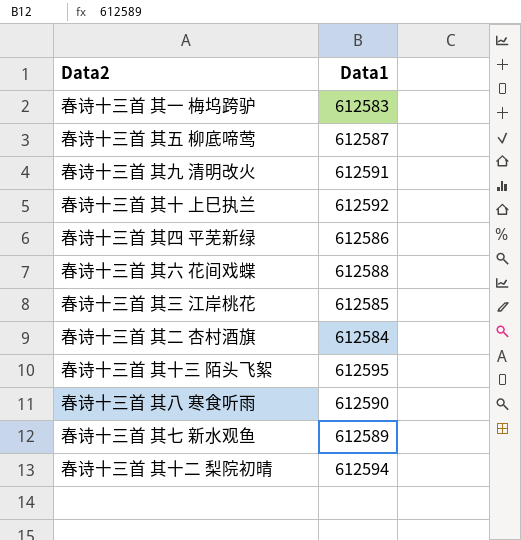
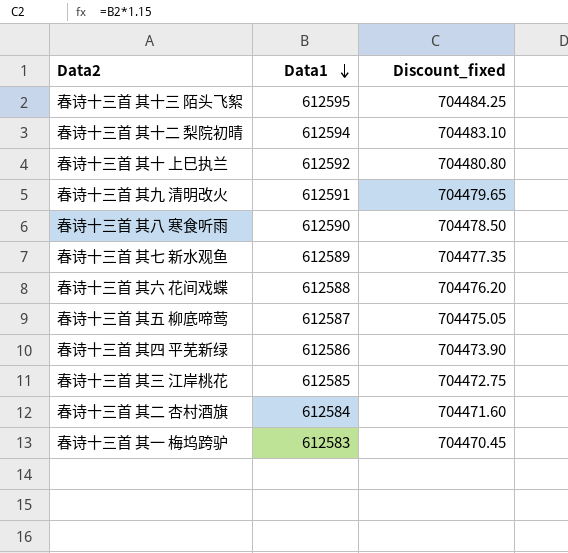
row order: none -> Data1 descending
column Discount_fixed | formula: none -> [Data1] * 1.15

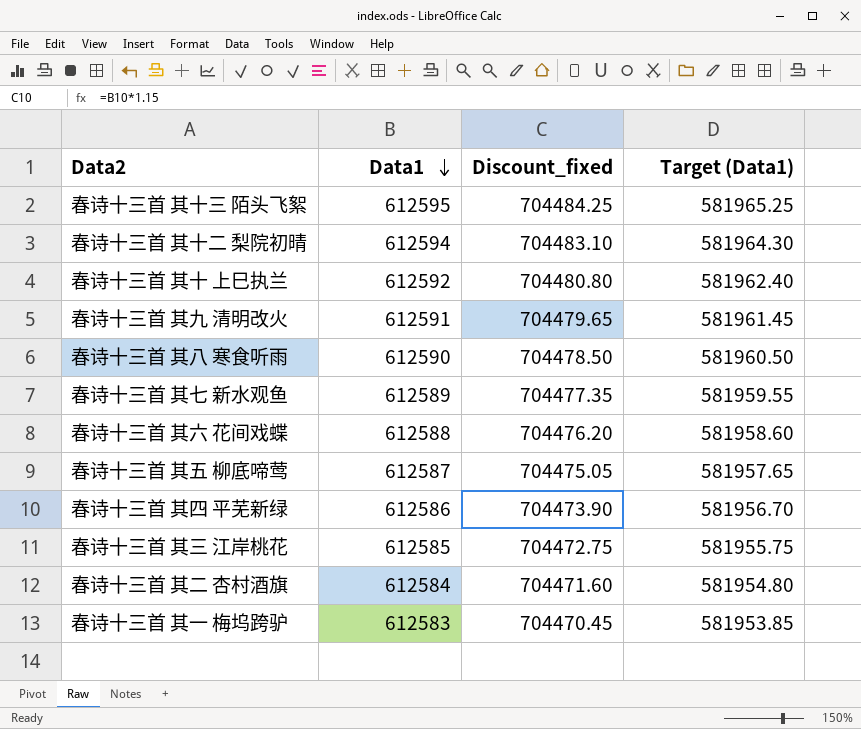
column Target (Data1) | formula: none -> [Data1] * 0.95

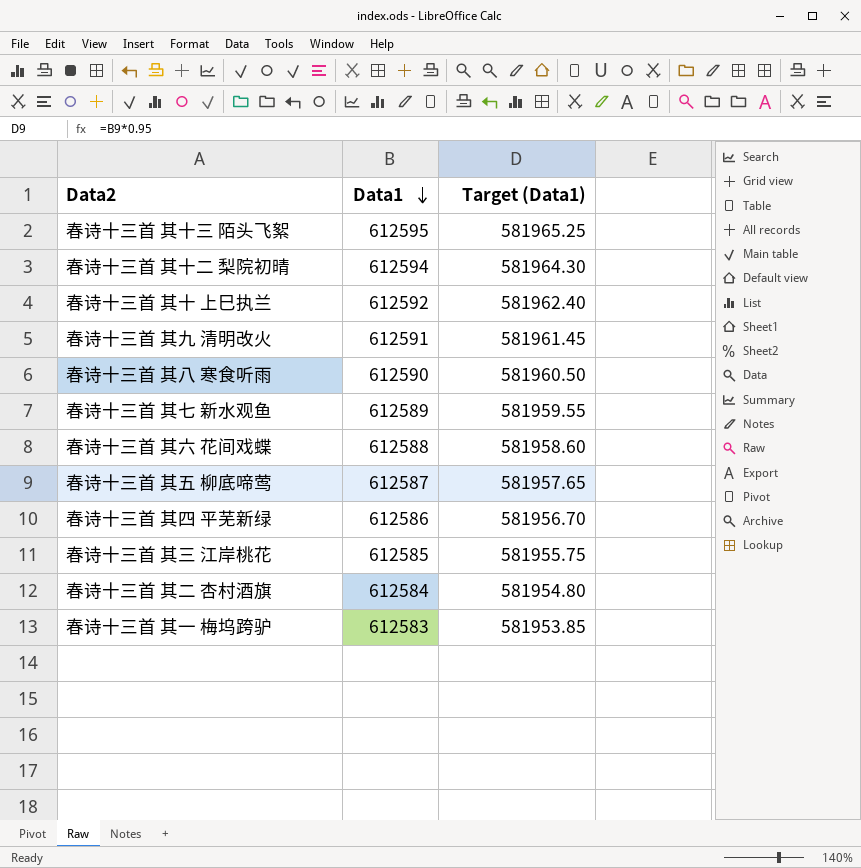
column Discount_fixed | formula: [Data1] * 1.15 -> none

